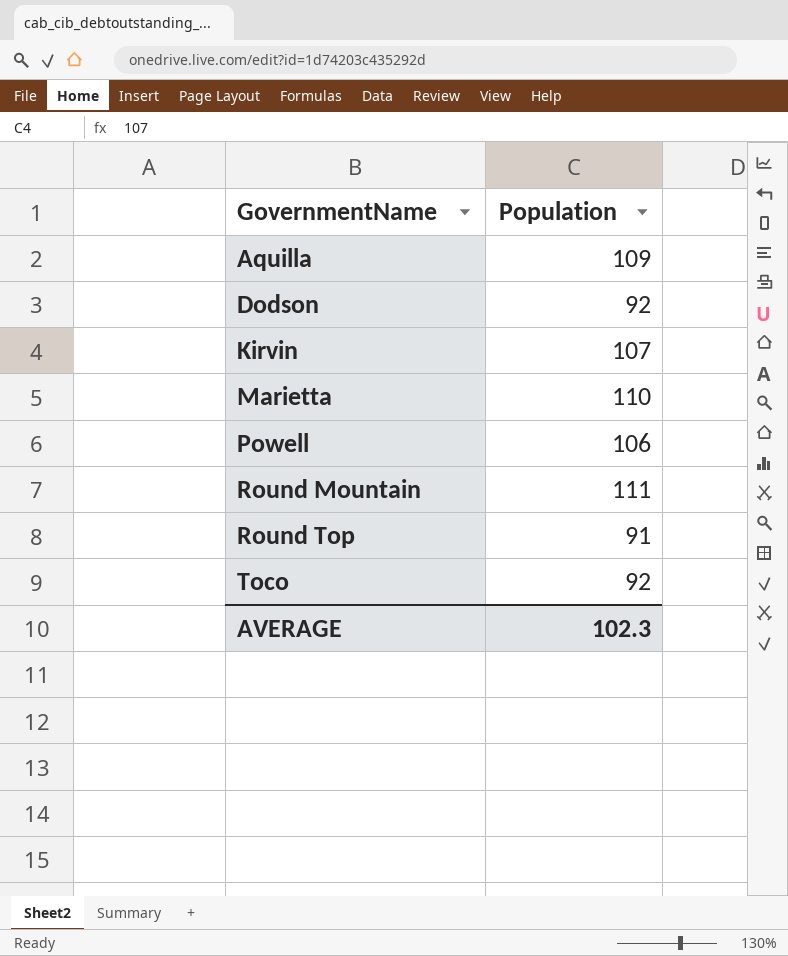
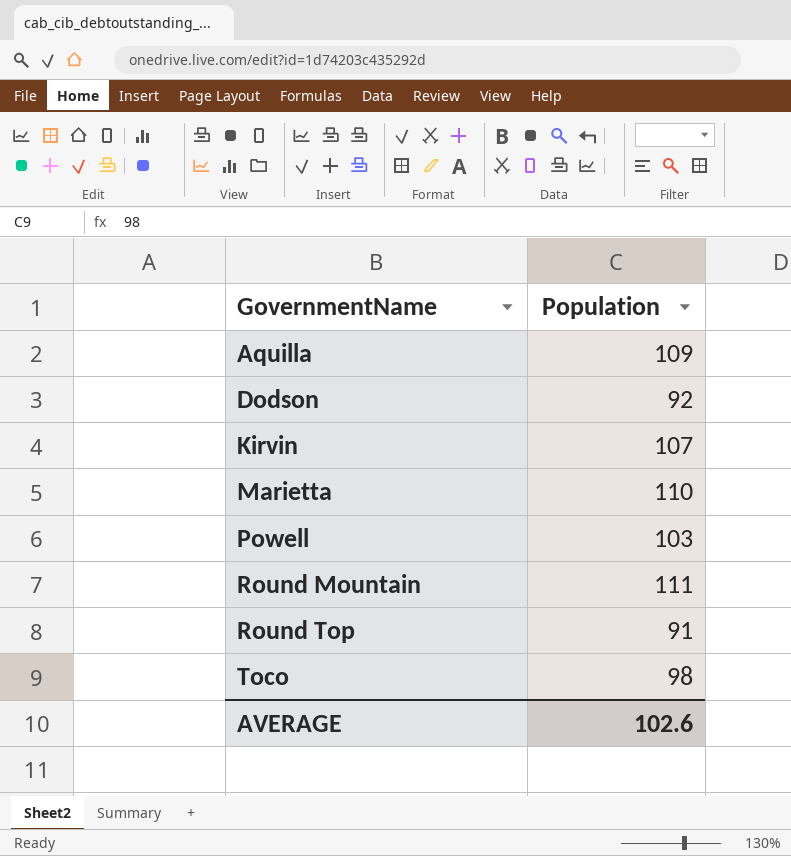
Powell | Population: 106 -> 103
Toco | Population: 92 -> 98
AVERAGE | Population: 102.3 -> 102.6

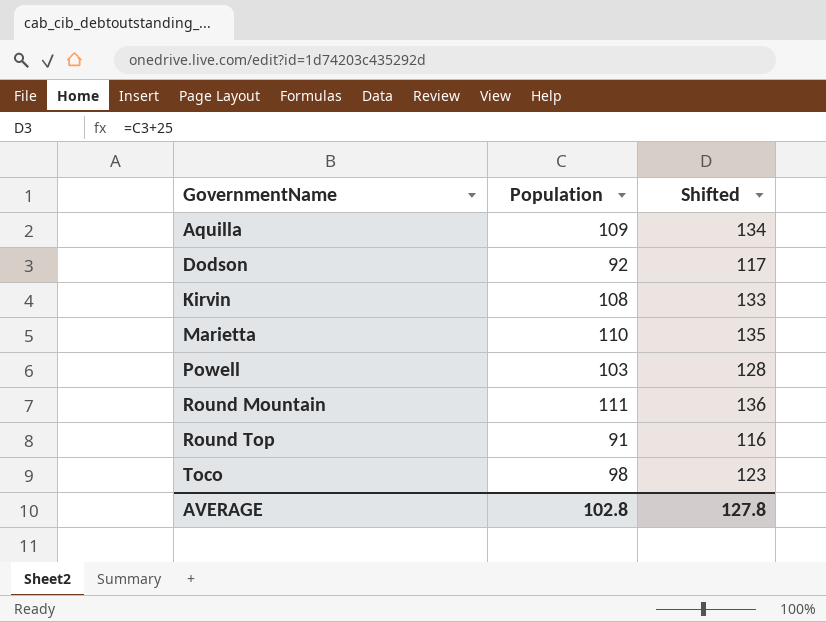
column Shifted | formula: none -> [Population] + 25
Kirvin | Population: 107 -> 108
AVERAGE | Population: 102.6 -> 102.8

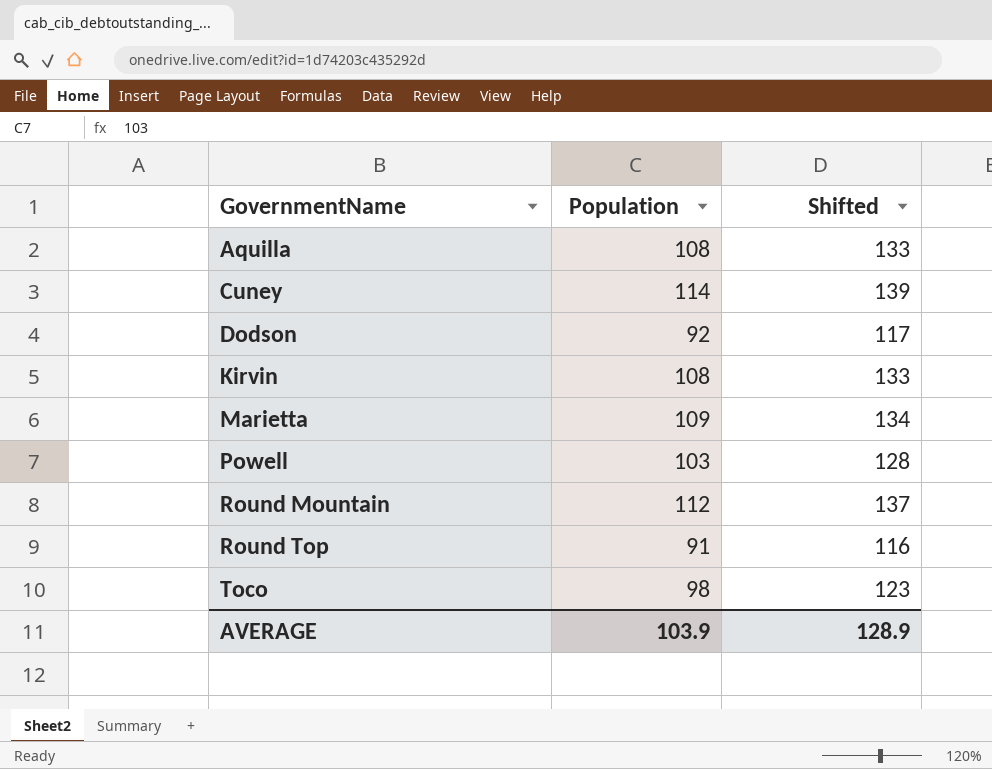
Aquilla | Population: 109 -> 108
Aquilla | Shifted: 134 -> 133
row Cuney: none -> 114 | 139
Marietta | Population: 110 -> 109
Marietta | Shifted: 135 -> 134
Round Mountain | Population: 111 -> 112
Round Mountain | Shifted: 136 -> 137
AVERAGE | Population: 102.8 -> 103.9
AVERAGE | Shifted: 127.8 -> 128.9

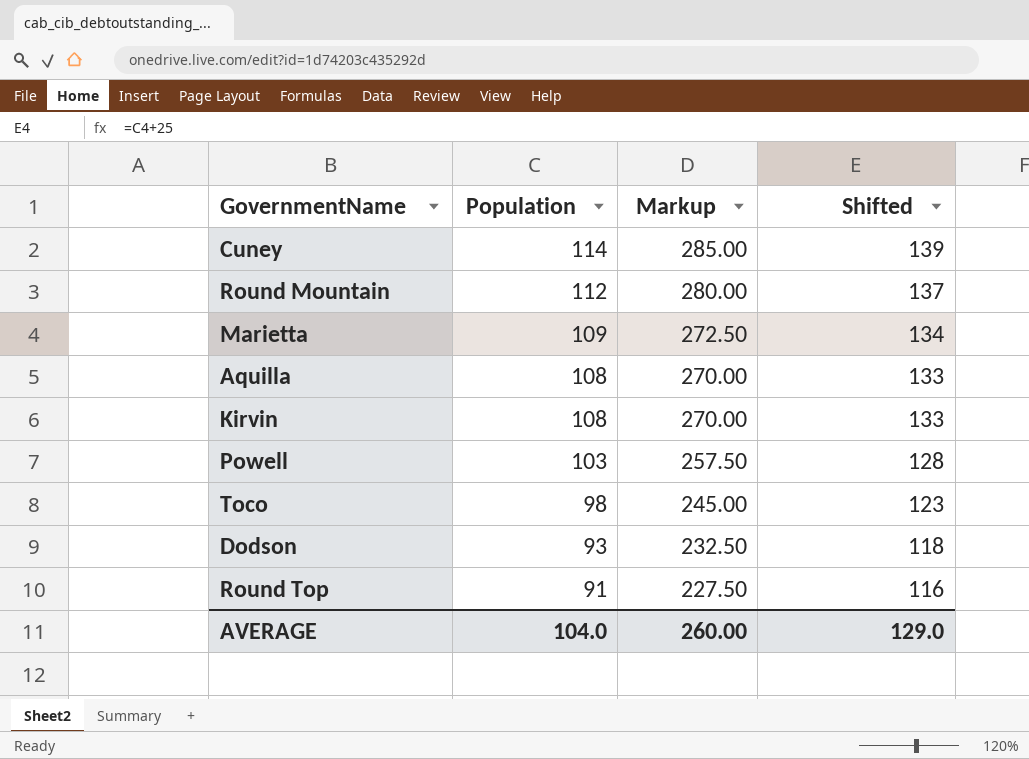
row order: GovernmentName ascending -> Population descending
column Markup | formula: none -> [Population] * 2.5
Dodson | Population: 92 -> 93
Dodson | Shifted: 117 -> 118
AVERAGE | Population: 103.9 -> 104.0
AVERAGE | Shifted: 128.9 -> 129.0

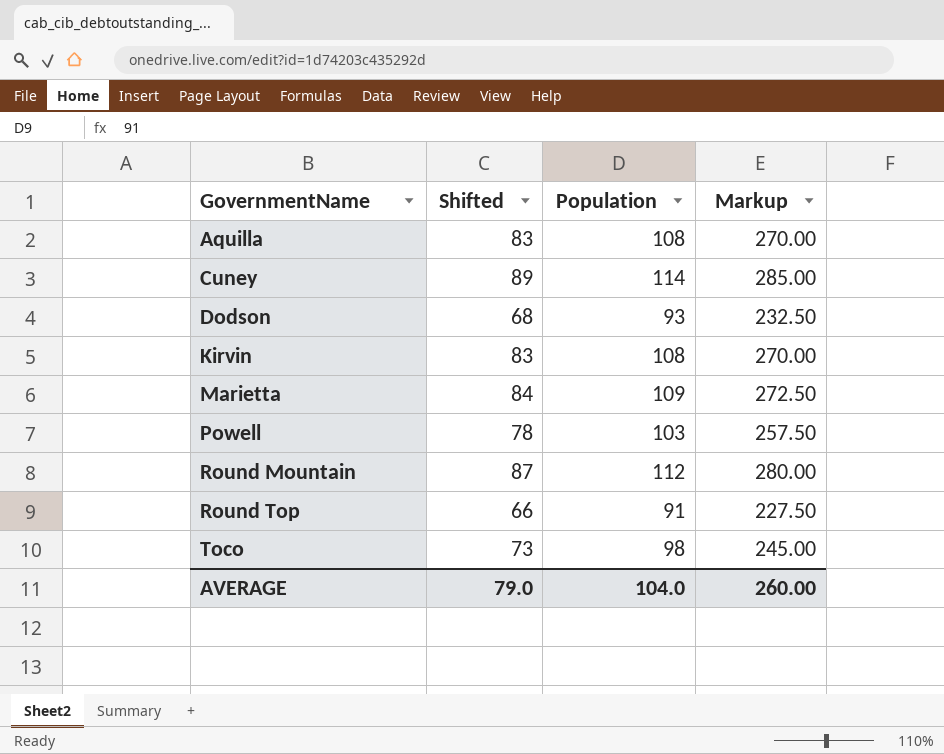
row order: Population descending -> GovernmentName ascending
column Shifted | formula: [Population] + 25 -> [Population] - 25
column Shifted | position: 4 -> 2
AVERAGE | Shifted: 129.0 -> 79.0

